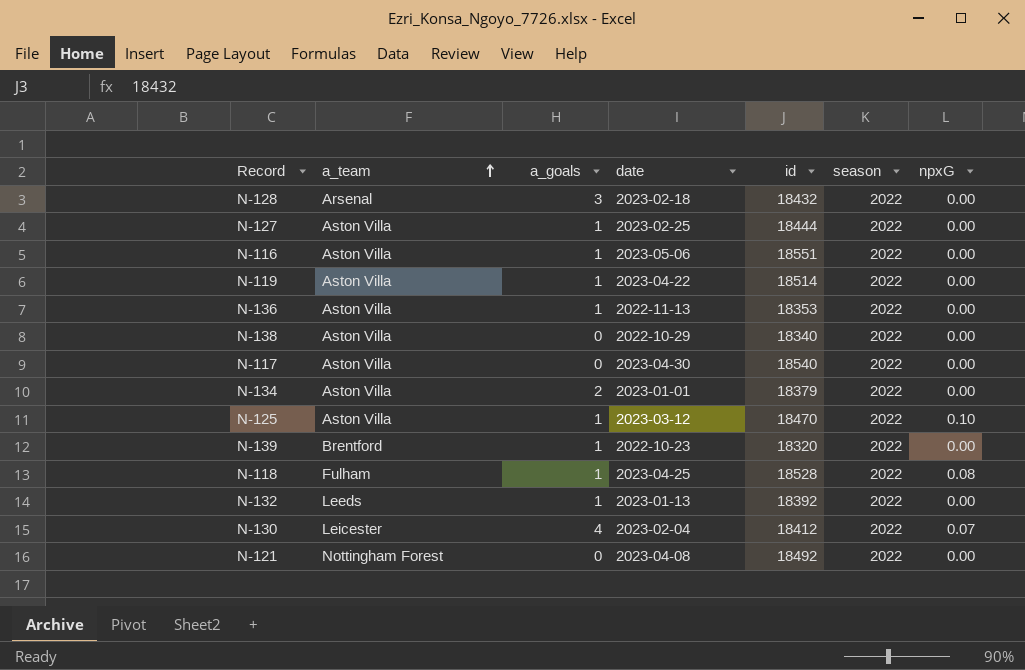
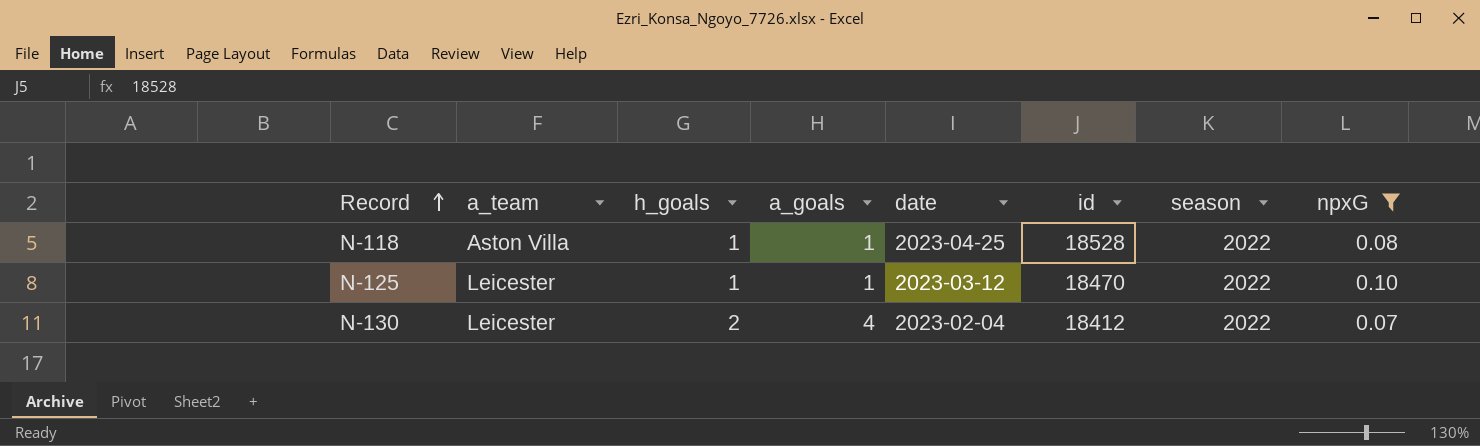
filter: none -> npxG != 0.00
row order: a_team ascending -> Record ascending
column h_goals | position: none -> 3
N-118 | a_team: Fulham -> Aston Villa
N-125 | a_team: Aston Villa -> Leicester

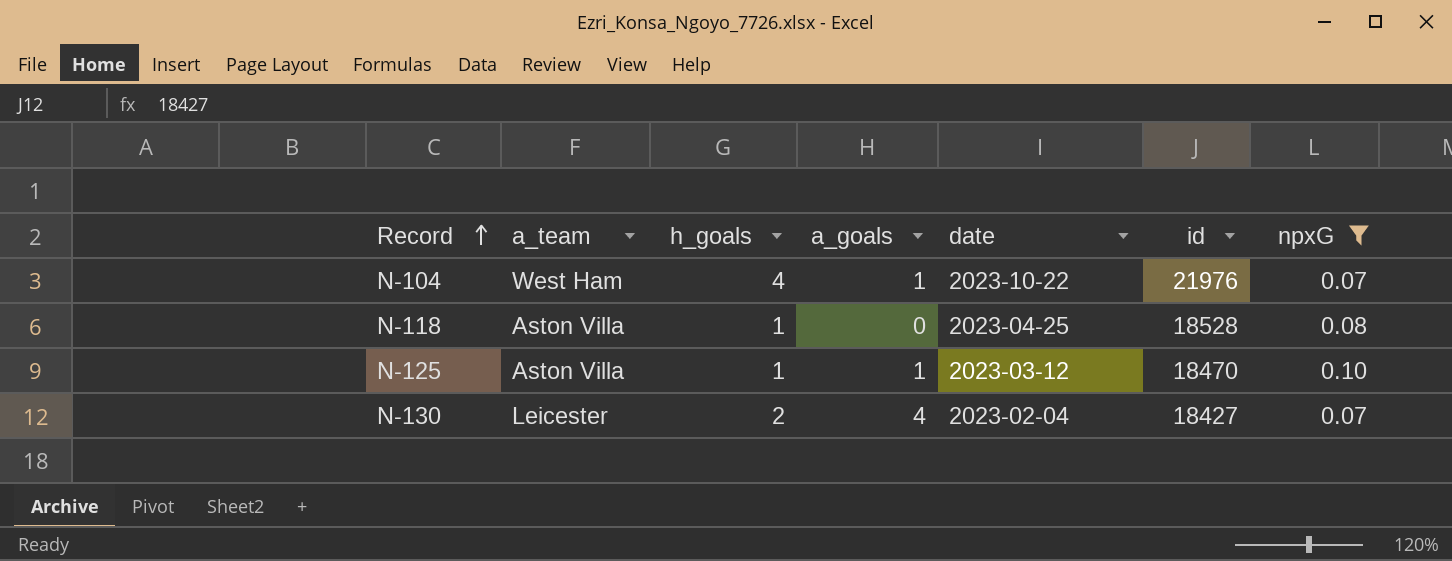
column season | position: 7 -> none
row N-104: none -> West Ham | 4 | 1 | 2023-10-22 | 21976 | 0.07
N-118 | a_goals: 1 -> 0
N-125 | a_team: Leicester -> Aston Villa
N-130 | id: 18412 -> 18427

